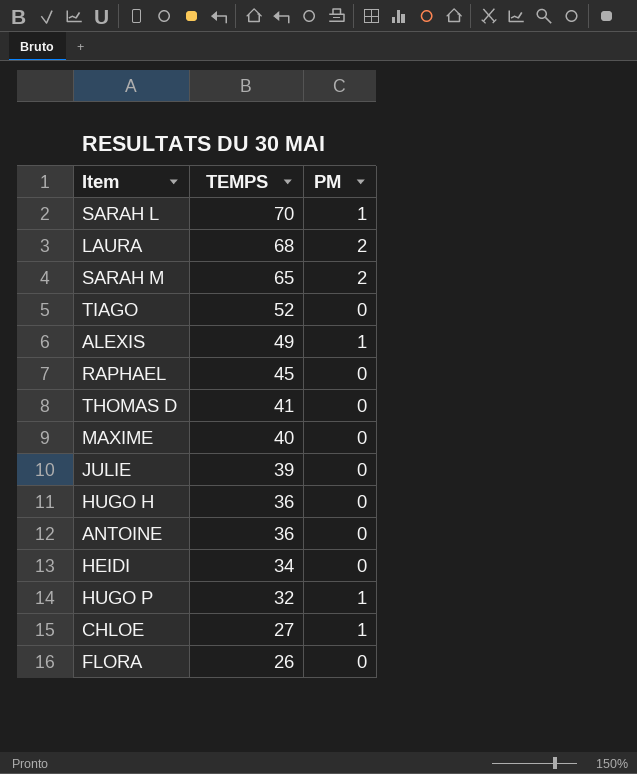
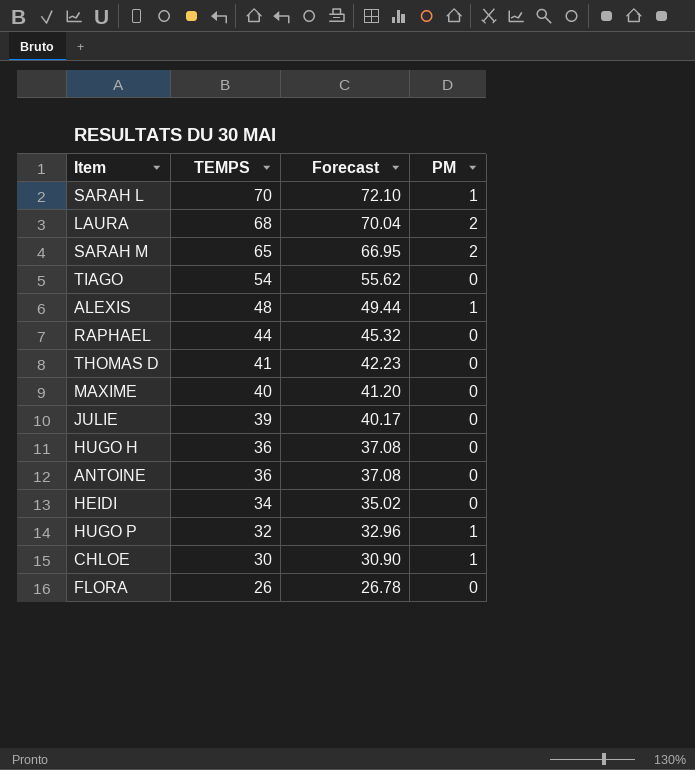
column Forecast | formula: none -> [TEMPS] * 1.03
TIAGO | TEMPS: 52 -> 54
ALEXIS | TEMPS: 49 -> 48
RAPHAEL | TEMPS: 45 -> 44
CHLOE | TEMPS: 27 -> 30

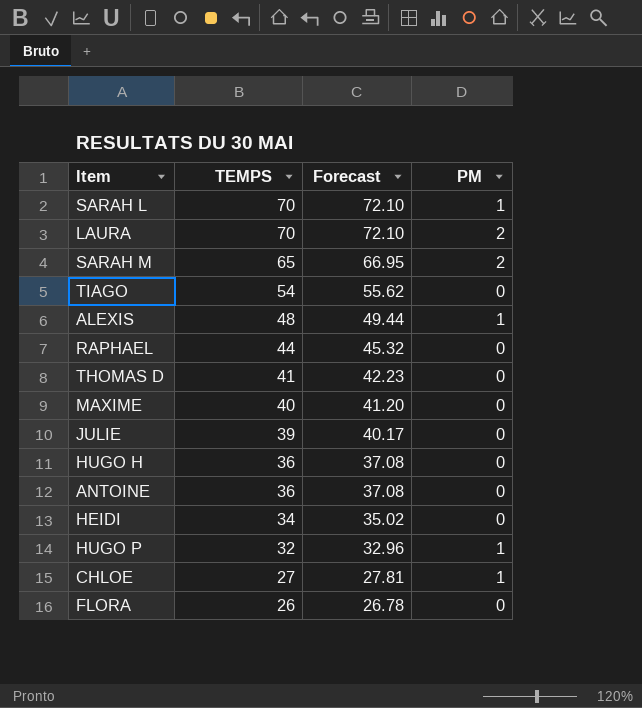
LAURA | TEMPS: 68 -> 70
LAURA | Forecast: 70.04 -> 72.10
CHLOE | TEMPS: 30 -> 27
CHLOE | Forecast: 30.90 -> 27.81

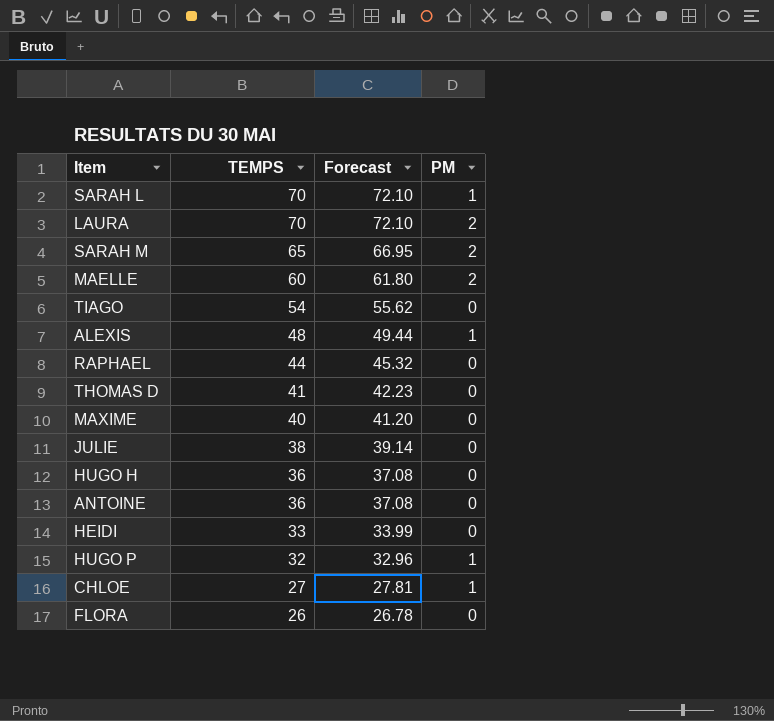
row MAELLE: none -> 60 | 61.80 | 2
JULIE | TEMPS: 39 -> 38
JULIE | Forecast: 40.17 -> 39.14
HEIDI | TEMPS: 34 -> 33
HEIDI | Forecast: 35.02 -> 33.99

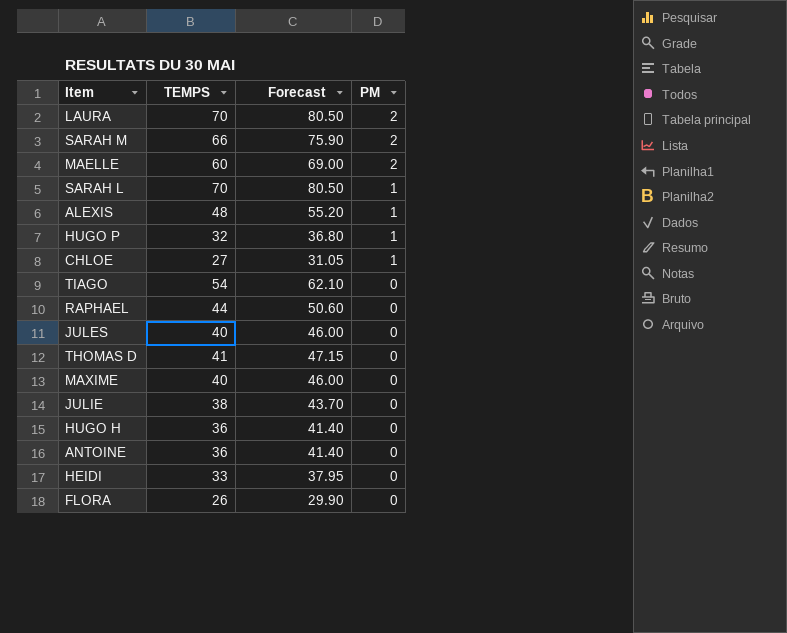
row order: TEMPS descending -> PM descending
column Forecast | formula: [TEMPS] * 1.03 -> [TEMPS] * 1.15
SARAH M | TEMPS: 65 -> 66
row JULES: none -> 40 | 46.00 | 0

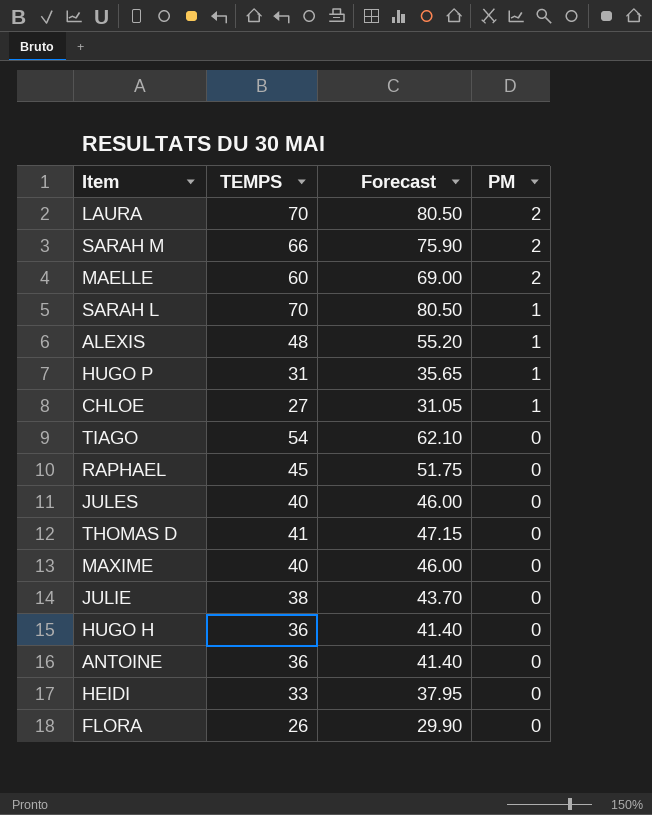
HUGO P | TEMPS: 32 -> 31
HUGO P | Forecast: 36.80 -> 35.65
RAPHAEL | TEMPS: 44 -> 45
RAPHAEL | Forecast: 50.60 -> 51.75

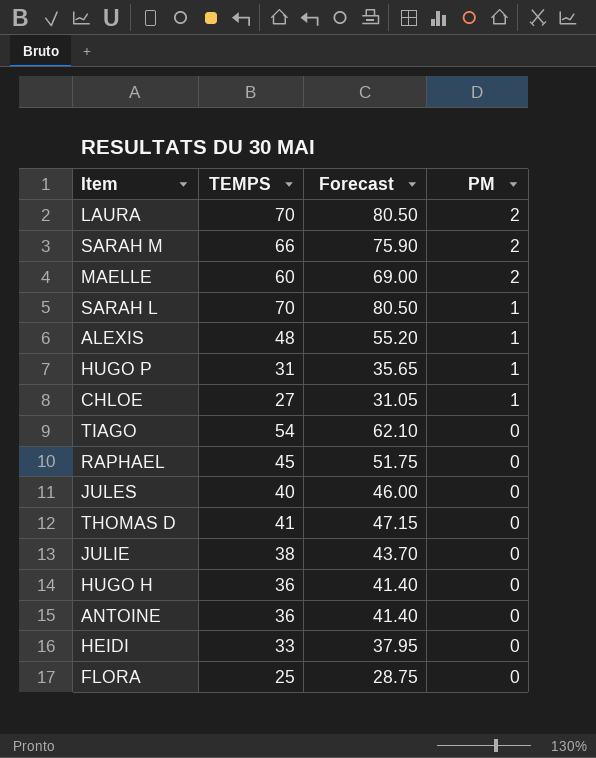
row MAXIME: 40 | 46.00 | 0 -> none
FLORA | TEMPS: 26 -> 25
FLORA | Forecast: 29.90 -> 28.75

